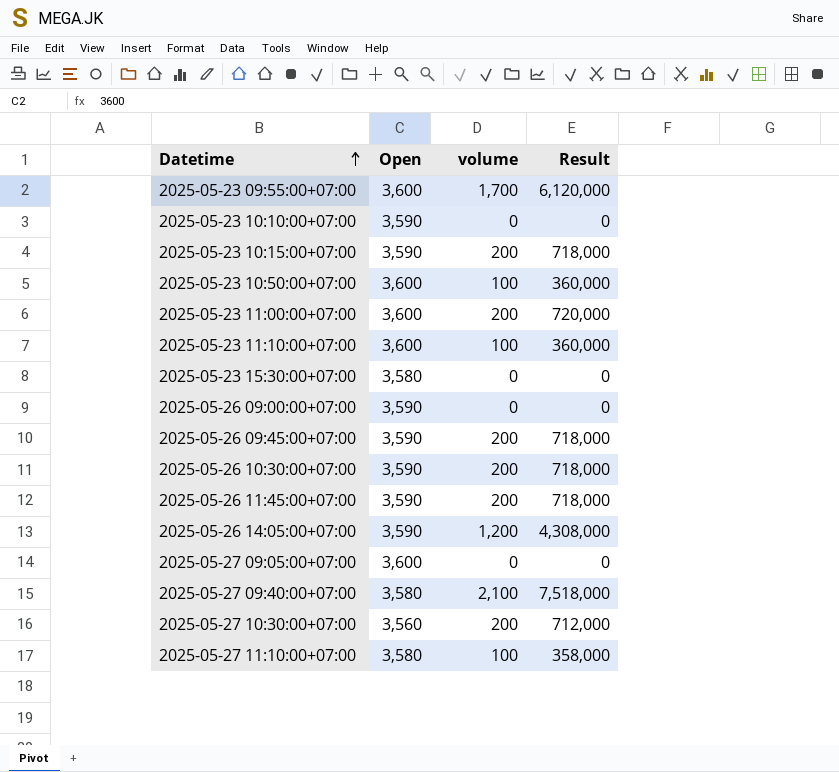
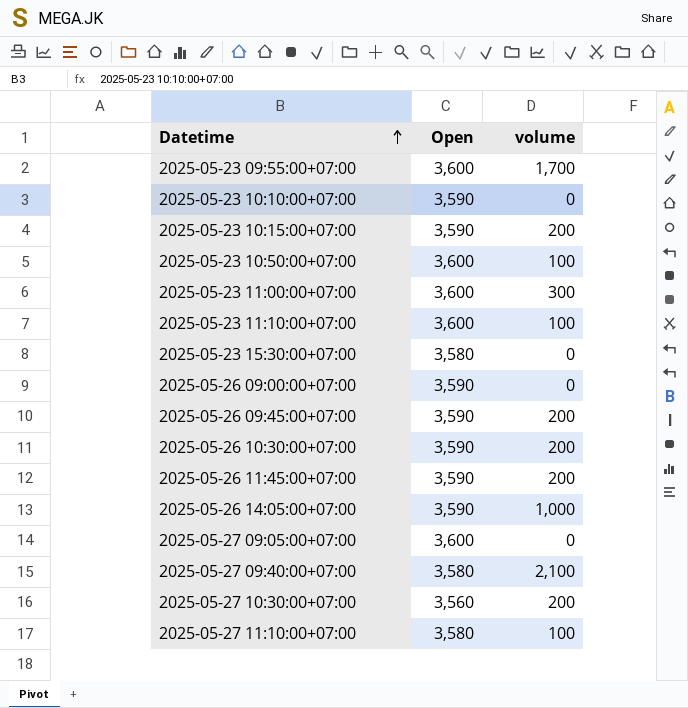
column Result | formula: [Open] * [volume] -> none
2025-05-23 11:00:00+07:00 | volume: 200 -> 300
2025-05-26 14:05:00+07:00 | volume: 1,200 -> 1,000

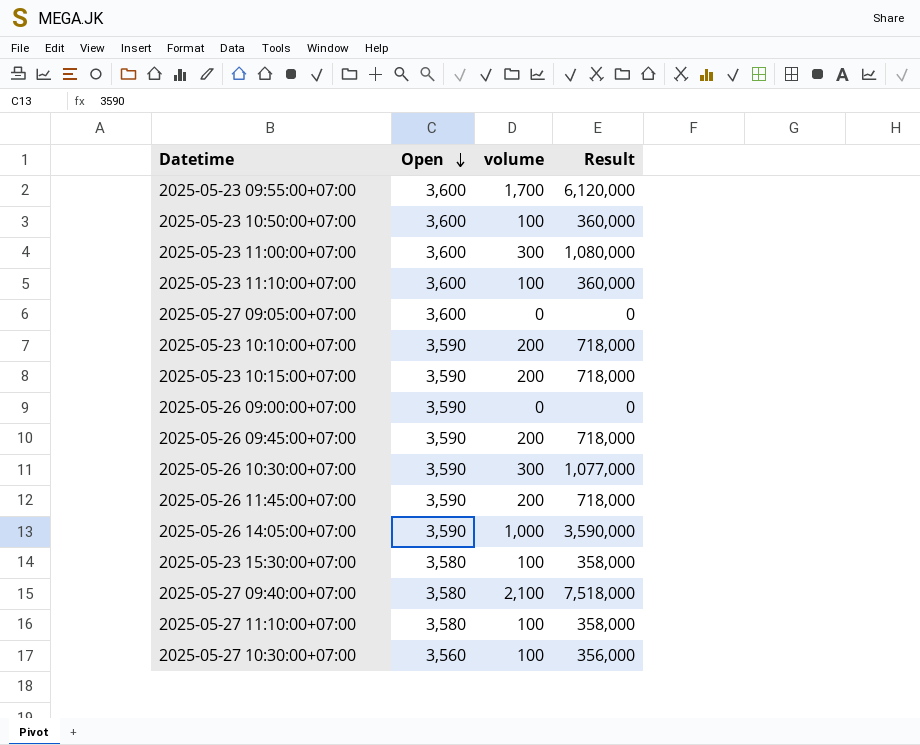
row order: Datetime ascending -> Open descending
column Result | formula: none -> [Open] * [volume]
2025-05-23 10:10:00+07:00 | volume: 0 -> 200
2025-05-26 10:30:00+07:00 | volume: 200 -> 300
2025-05-23 15:30:00+07:00 | volume: 0 -> 100
2025-05-27 10:30:00+07:00 | volume: 200 -> 100

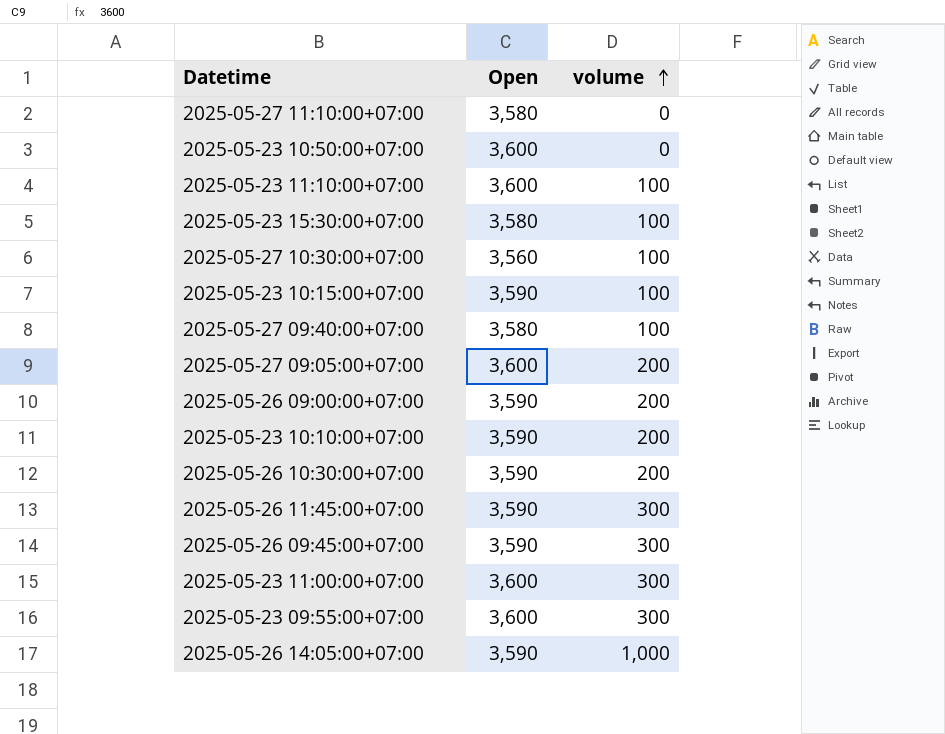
row order: Open descending -> volume ascending
column Result | formula: [Open] * [volume] -> none
2025-05-27 11:10:00+07:00 | volume: 100 -> 0
2025-05-23 10:50:00+07:00 | volume: 100 -> 0
2025-05-23 10:15:00+07:00 | volume: 200 -> 100
2025-05-27 09:40:00+07:00 | volume: 2,100 -> 100
2025-05-27 09:05:00+07:00 | volume: 0 -> 200
2025-05-26 09:00:00+07:00 | volume: 0 -> 200
2025-05-26 10:30:00+07:00 | volume: 300 -> 200
2025-05-26 11:45:00+07:00 | volume: 200 -> 300
2025-05-26 09:45:00+07:00 | volume: 200 -> 300
2025-05-23 09:55:00+07:00 | volume: 1,700 -> 300

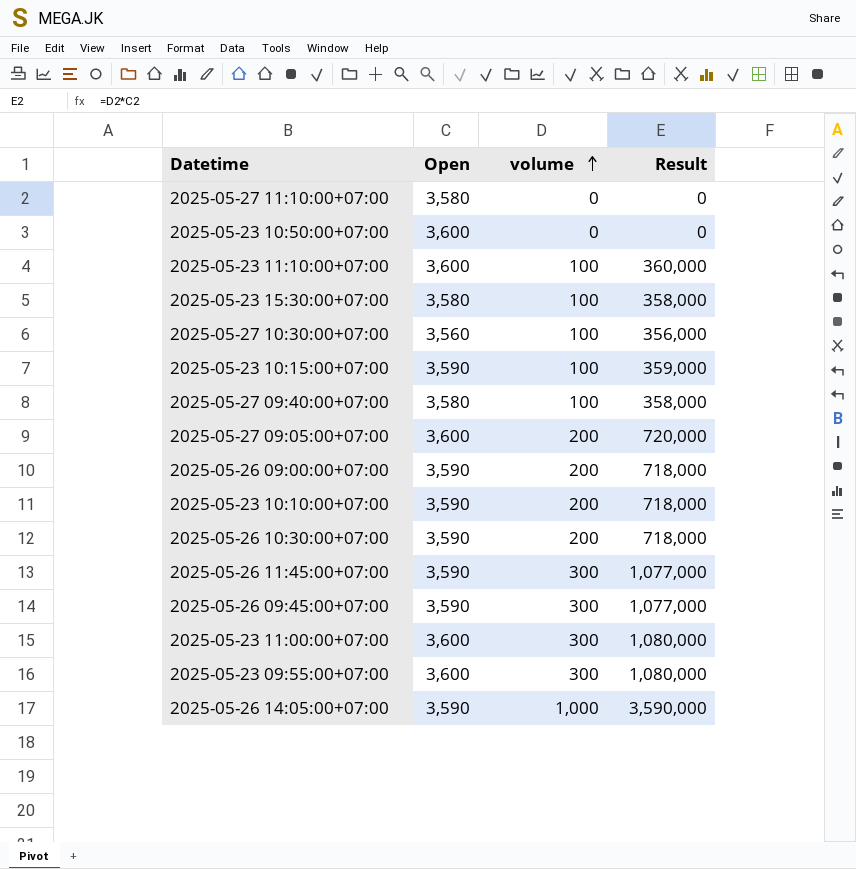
column Result | formula: none -> [Open] * [volume]

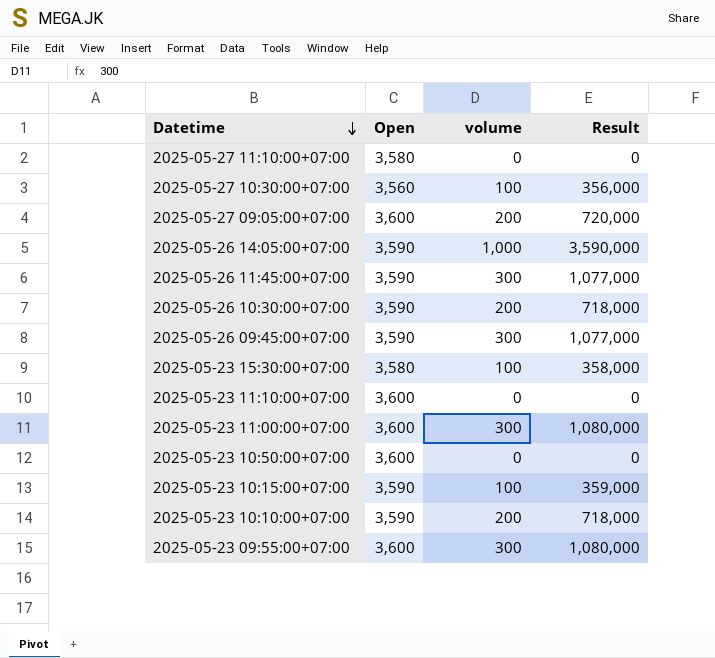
row order: volume ascending -> Datetime descending
row 2025-05-27 09:40:00+07:00: 3,580 | 100 | 358,000 -> none
row 2025-05-26 09:00:00+07:00: 3,590 | 200 | 718,000 -> none
2025-05-23 11:10:00+07:00 | volume: 100 -> 0
2025-05-23 11:10:00+07:00 | Result: 360,000 -> 0

